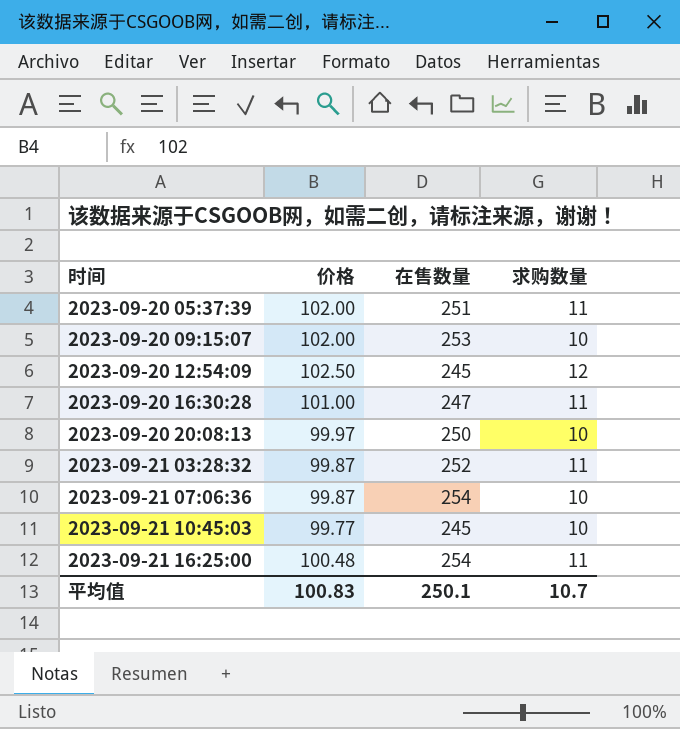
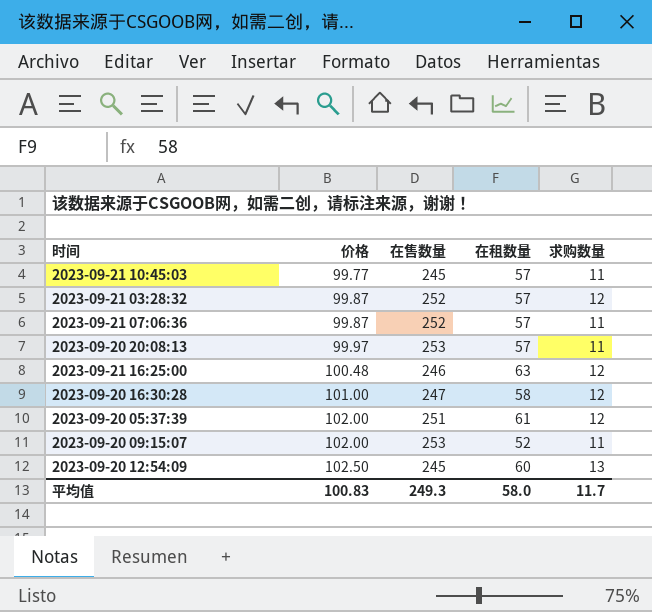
row order: 时间 ascending -> 价格 ascending
column 在租数量 | position: none -> 4
2023-09-21 10:45:03 | 求购数量: 10 -> 11
2023-09-21 03:28:32 | 求购数量: 11 -> 12
2023-09-21 07:06:36 | 在售数量: 254 -> 252
2023-09-21 07:06:36 | 求购数量: 10 -> 11
2023-09-20 20:08:13 | 在售数量: 250 -> 253
2023-09-20 20:08:13 | 求购数量: 10 -> 11
2023-09-21 16:25:00 | 在售数量: 254 -> 246
2023-09-21 16:25:00 | 求购数量: 11 -> 12
2023-09-20 16:30:28 | 求购数量: 11 -> 12
2023-09-20 05:37:39 | 求购数量: 11 -> 12
2023-09-20 09:15:07 | 求购数量: 10 -> 11
2023-09-20 12:54:09 | 求购数量: 12 -> 13
平均值 | 在售数量: 250.1 -> 249.3
平均值 | 求购数量: 10.7 -> 11.7

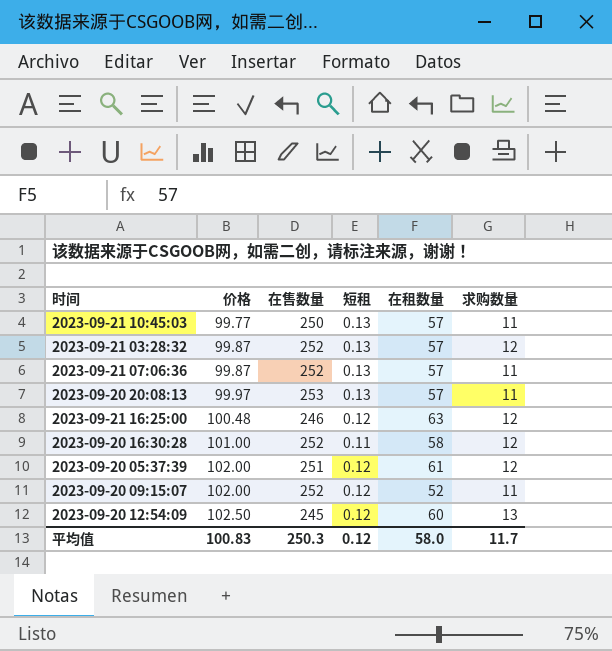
column 短租 | position: none -> 4
2023-09-21 10:45:03 | 在售数量: 245 -> 250
2023-09-20 16:30:28 | 在售数量: 247 -> 252
2023-09-20 09:15:07 | 在售数量: 253 -> 252
平均值 | 在售数量: 249.3 -> 250.3

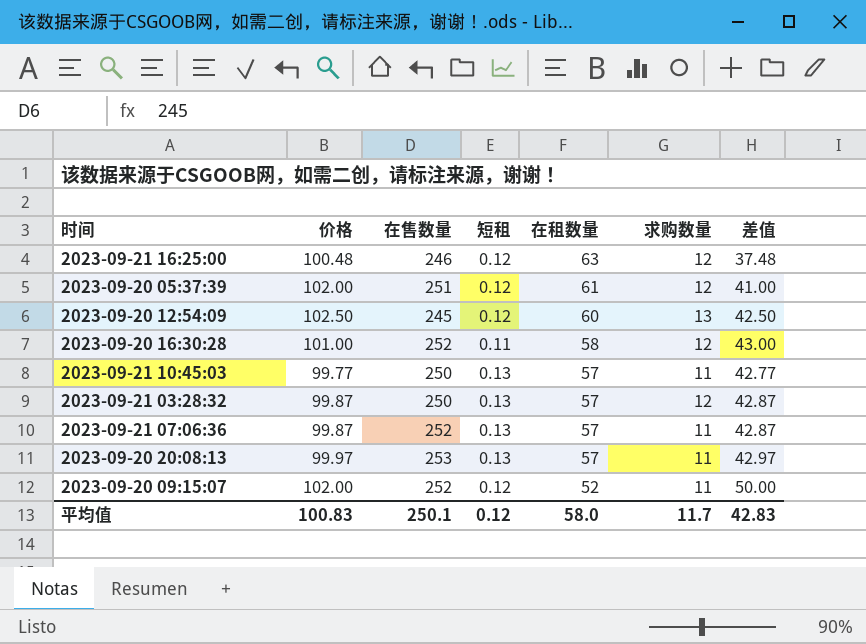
row order: 价格 ascending -> 在租数量 descending
column 差值 | formula: none -> [价格] - [在租数量]
2023-09-21 03:28:32 | 在售数量: 252 -> 250
平均值 | 在售数量: 250.3 -> 250.1

